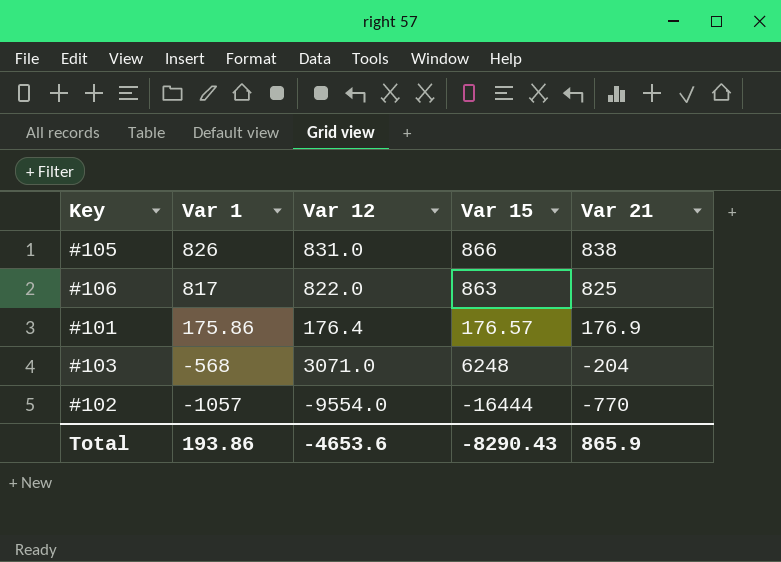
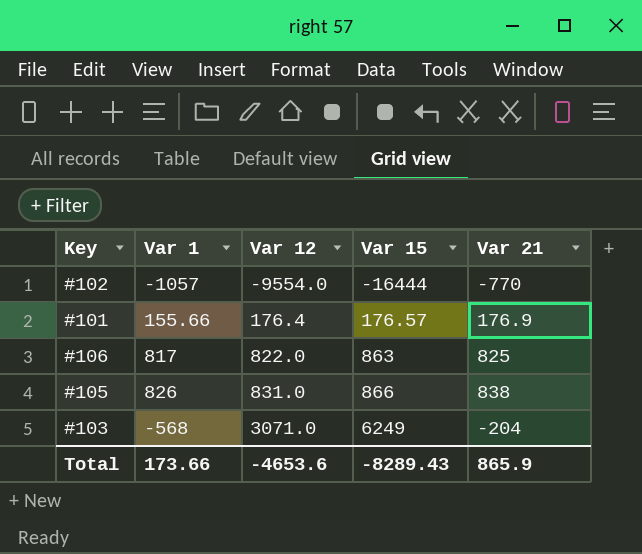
row order: Var 1 descending -> Var 12 ascending
#101 | Var 1: 175.86 -> 155.66
#103 | Var 15: 6248 -> 6249
Total | Var 1: 193.86 -> 173.66
Total | Var 15: -8290.43 -> -8289.43

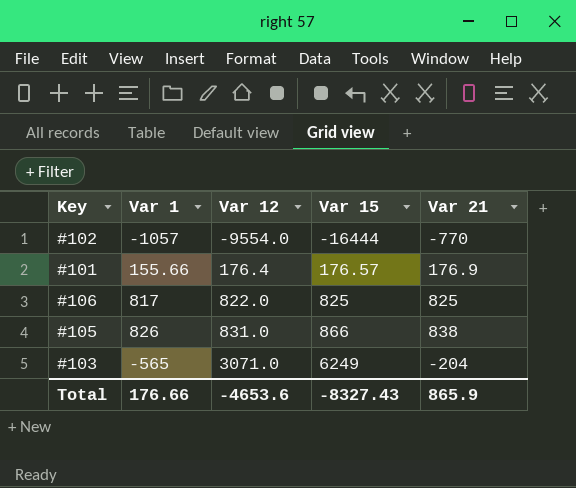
#106 | Var 15: 863 -> 825
#103 | Var 1: -568 -> -565
Total | Var 1: 173.66 -> 176.66
Total | Var 15: -8289.43 -> -8327.43

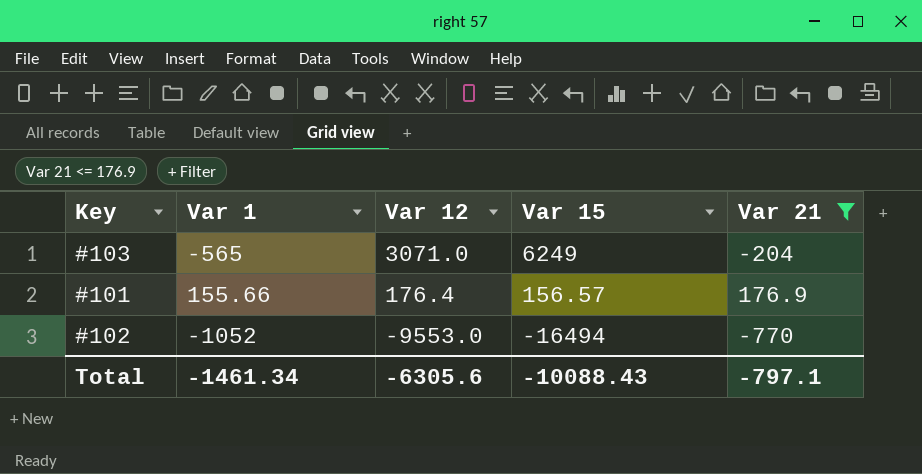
filter: none -> Var 21 <= 176.9
row order: Var 12 ascending -> Var 12 descending
#101 | Var 15: 176.57 -> 156.57
#102 | Var 1: -1057 -> -1052
#102 | Var 12: -9554.0 -> -9553.0
#102 | Var 15: -16444 -> -16494
Total | Var 1: 176.66 -> -1461.34
Total | Var 12: -4653.6 -> -6305.6
Total | Var 15: -8327.43 -> -10088.43
Total | Var 21: 865.9 -> -797.1

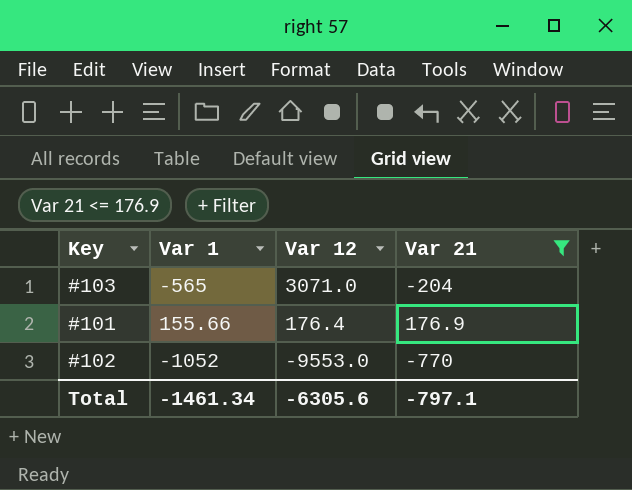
column Var 15 | position: 4 -> none

